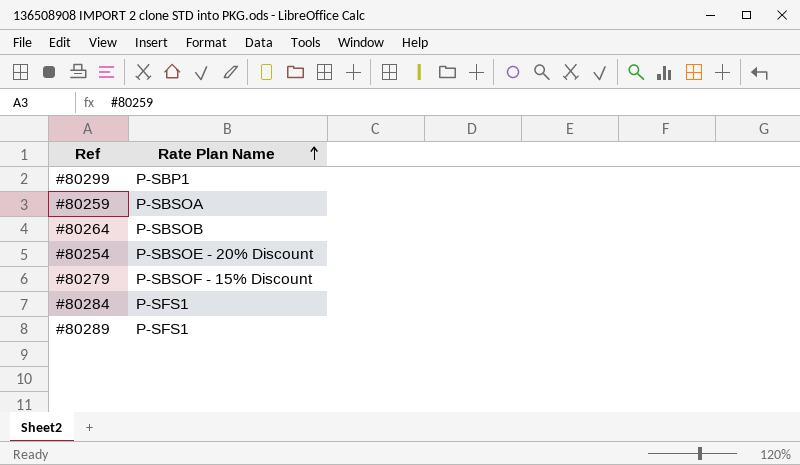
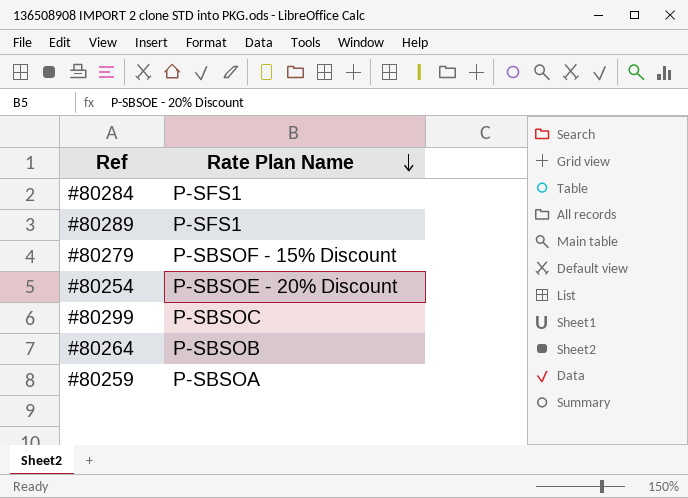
row order: Rate Plan Name ascending -> Rate Plan Name descending
#80299 | Rate Plan Name: P-SBP1 -> P-SBSOC

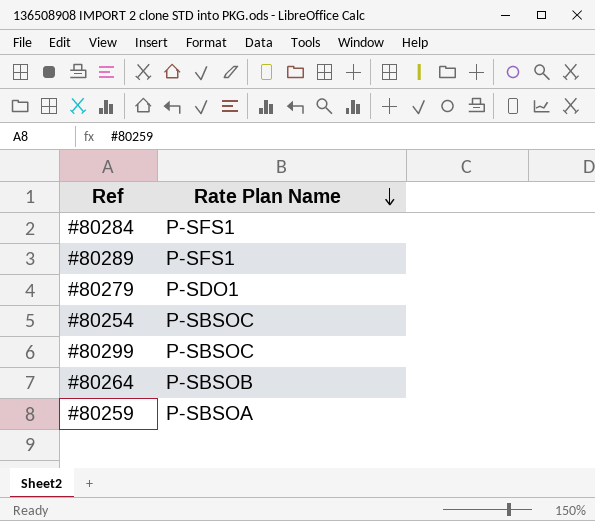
#80279 | Rate Plan Name: P-SBSOF - 15% Discount -> P-SDO1
#80254 | Rate Plan Name: P-SBSOE - 20% Discount -> P-SBSOC

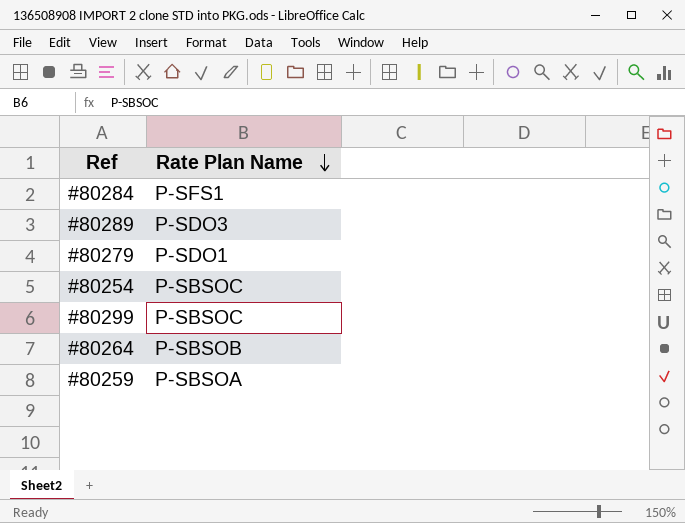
#80289 | Rate Plan Name: P-SFS1 -> P-SDO3

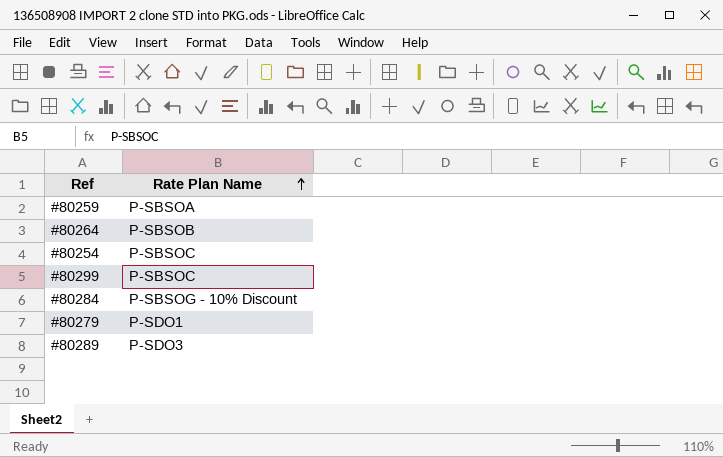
row order: Rate Plan Name descending -> Rate Plan Name ascending
#80284 | Rate Plan Name: P-SFS1 -> P-SBSOG - 10% Discount

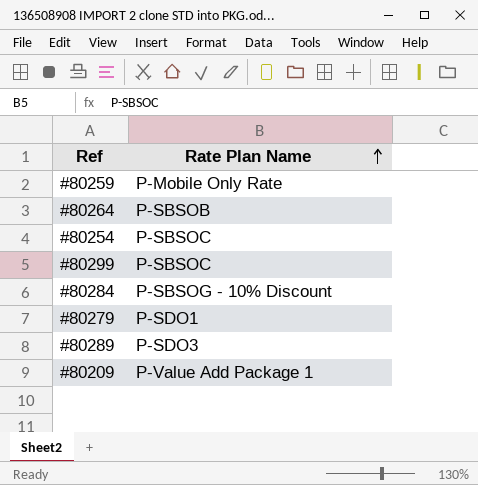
#80259 | Rate Plan Name: P-SBSOA -> P-Mobile Only Rate
row #80209: none -> P-Value Add Package 1

